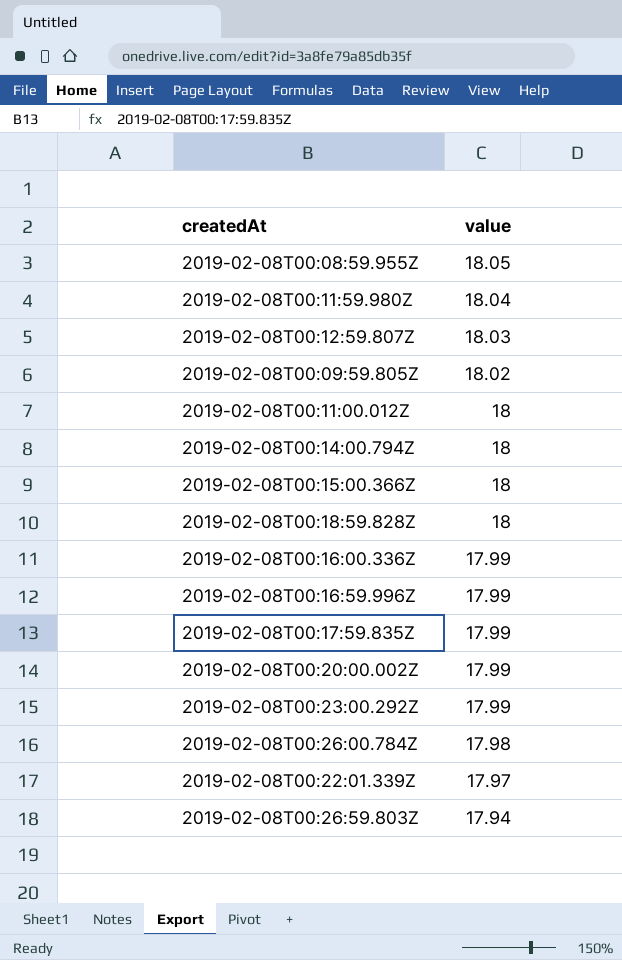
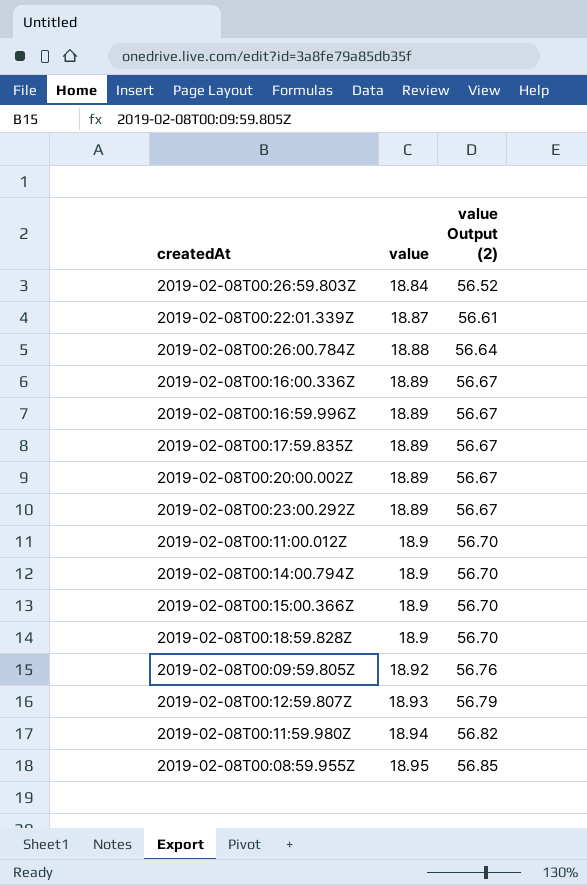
row order: value descending -> value ascending
column value Output (2) | formula: none -> [value] * 3
2019-02-08T00:26:59.803Z | value: 17.94 -> 18.84
2019-02-08T00:22:01.339Z | value: 17.97 -> 18.87
2019-02-08T00:26:00.784Z | value: 17.98 -> 18.88
2019-02-08T00:16:00.336Z | value: 17.99 -> 18.89
2019-02-08T00:16:59.996Z | value: 17.99 -> 18.89
2019-02-08T00:17:59.835Z | value: 17.99 -> 18.89
2019-02-08T00:20:00.002Z | value: 17.99 -> 18.89
2019-02-08T00:23:00.292Z | value: 17.99 -> 18.89
2019-02-08T00:11:00.012Z | value: 18 -> 18.9
2019-02-08T00:14:00.794Z | value: 18 -> 18.9
2019-02-08T00:15:00.366Z | value: 18 -> 18.9
2019-02-08T00:18:59.828Z | value: 18 -> 18.9
2019-02-08T00:09:59.805Z | value: 18.02 -> 18.92
2019-02-08T00:12:59.807Z | value: 18.03 -> 18.93
2019-02-08T00:11:59.980Z | value: 18.04 -> 18.94
2019-02-08T00:08:59.955Z | value: 18.05 -> 18.95

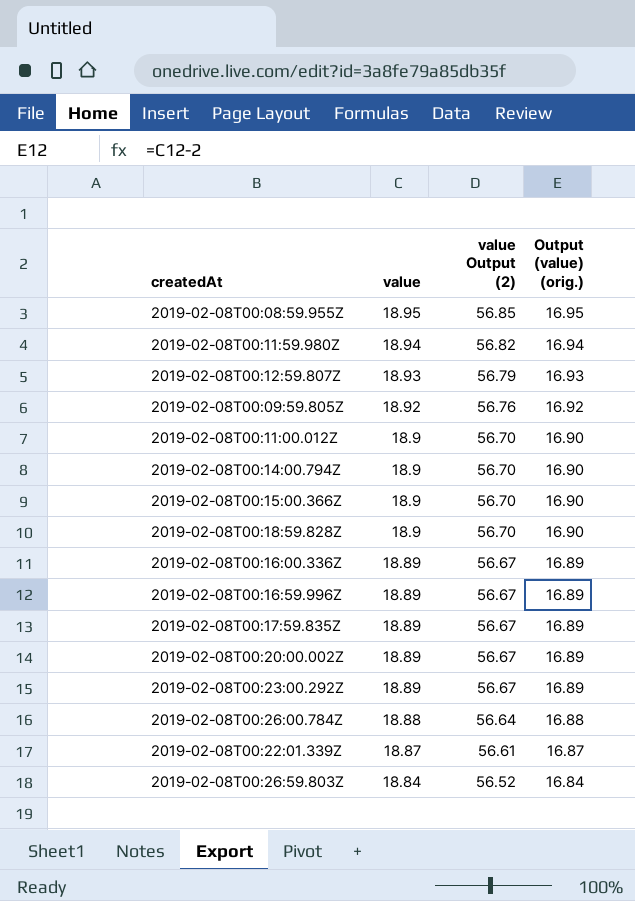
row order: value ascending -> value descending
column Output (value) (orig.) | formula: none -> [value] - 2

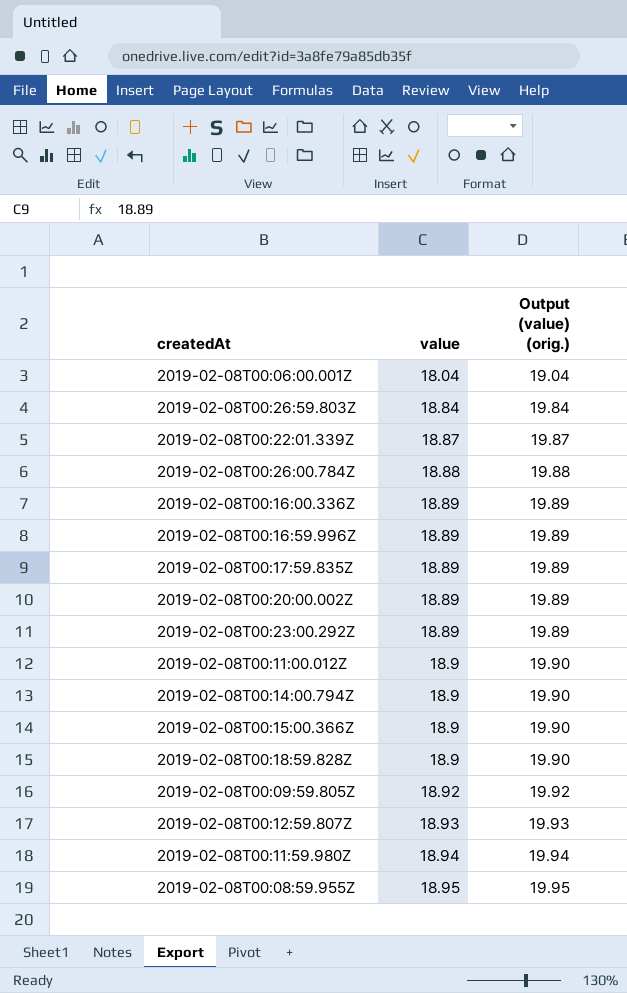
row order: value descending -> value ascending
column value Output (2) | formula: [value] * 3 -> none
column Output (value) (orig.) | formula: [value] - 2 -> [value] + 1
row 2019-02-08T00:06:00.001Z: none -> 18.04 | 19.04

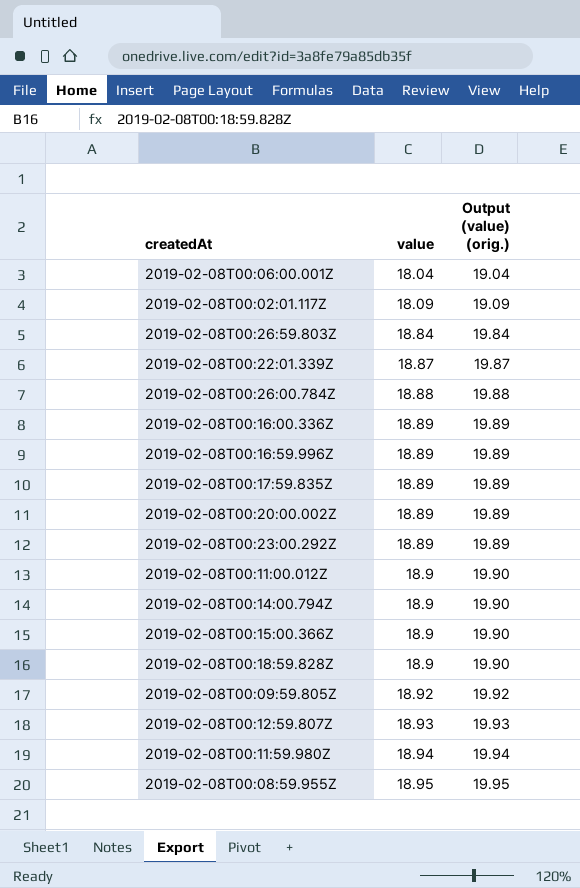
row 2019-02-08T00:02:01.117Z: none -> 18.09 | 19.09

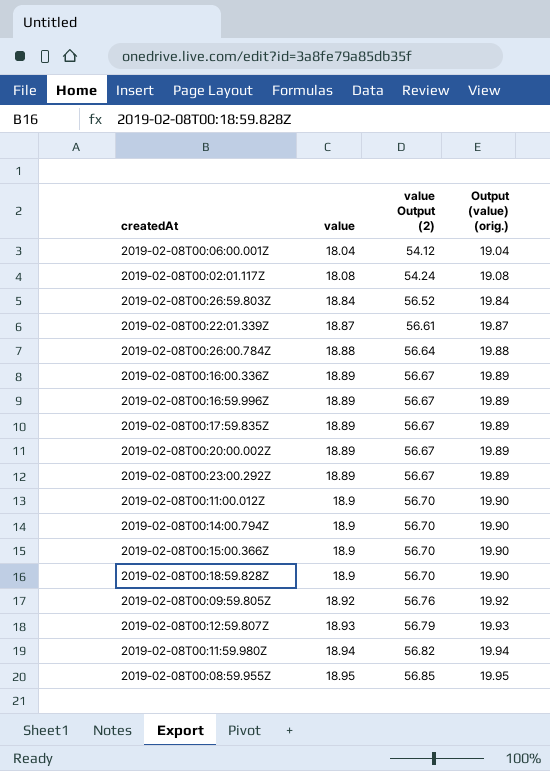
column value Output (2) | formula: none -> [value] * 3
2019-02-08T00:02:01.117Z | value: 18.09 -> 18.08
2019-02-08T00:02:01.117Z | Output (value) (orig.): 19.09 -> 19.08

